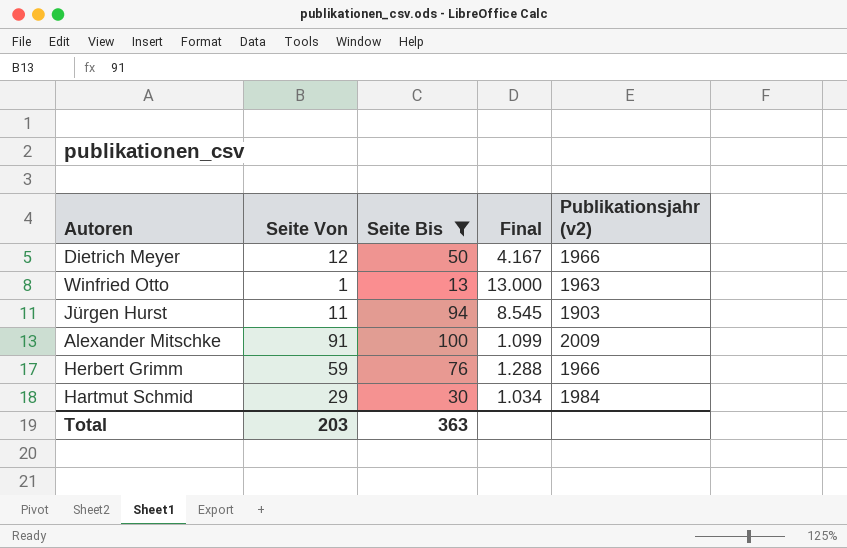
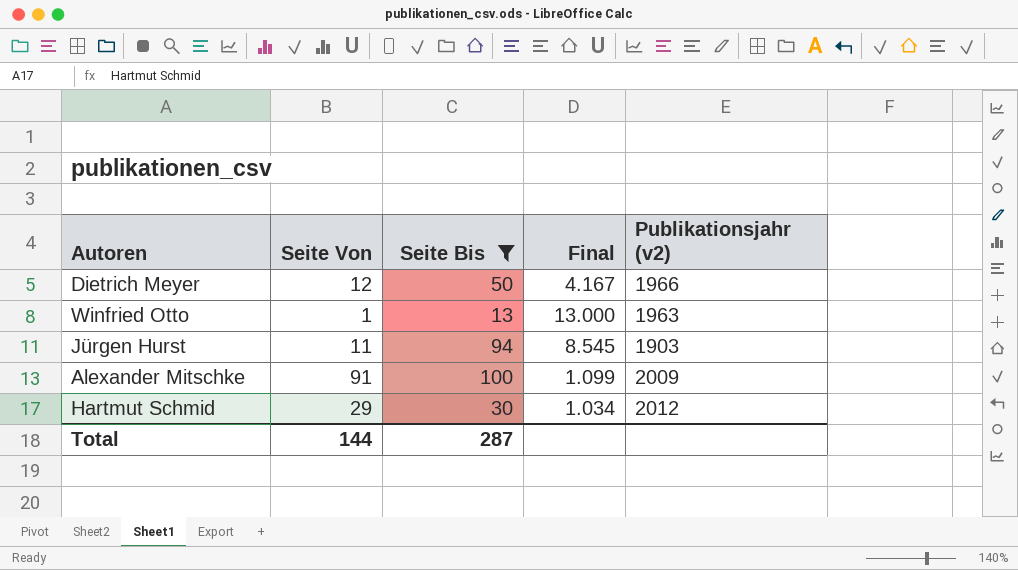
row Herbert Grimm: 59 | 76 | 1.288 | 1966 -> none
Hartmut Schmid | Publikationsjahr (v2): 1984 -> 2012
Total | Seite Von: 203 -> 144
Total | Seite Bis: 363 -> 287

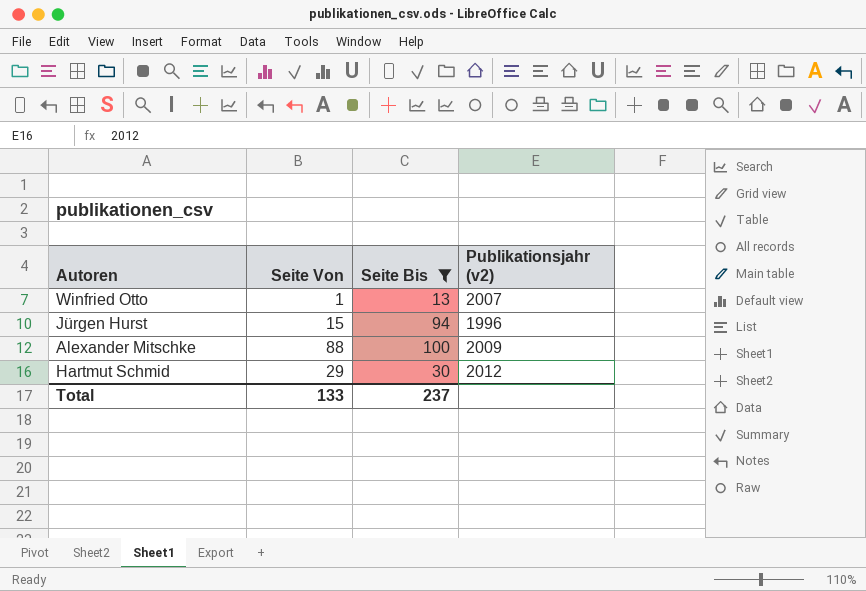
column Final | formula: [Seite Bis] / [Seite Von] -> none
row Dietrich Meyer: 12 | 50 | 4.167 | 1966 -> none
Winfried Otto | Publikationsjahr (v2): 1963 -> 2007
Jürgen Hurst | Seite Von: 11 -> 15
Jürgen Hurst | Publikationsjahr (v2): 1903 -> 1996
Alexander Mitschke | Seite Von: 91 -> 88
Total | Seite Von: 144 -> 133
Total | Seite Bis: 287 -> 237

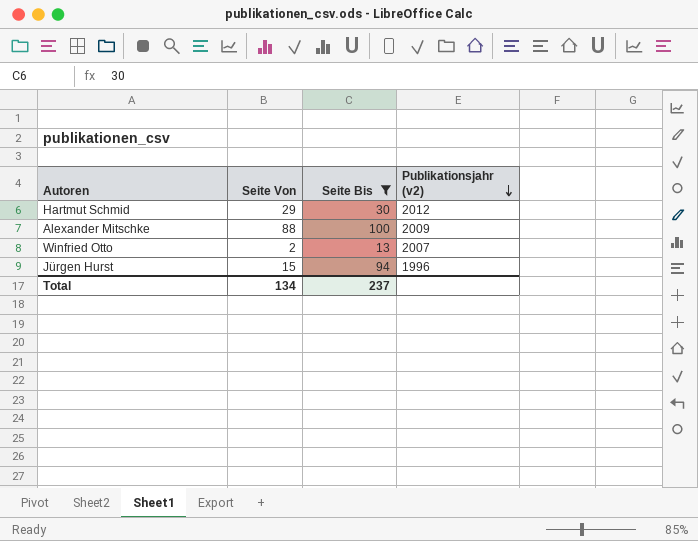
row order: none -> Publikationsjahr (v2) descending
Winfried Otto | Seite Von: 1 -> 2
Total | Seite Von: 133 -> 134

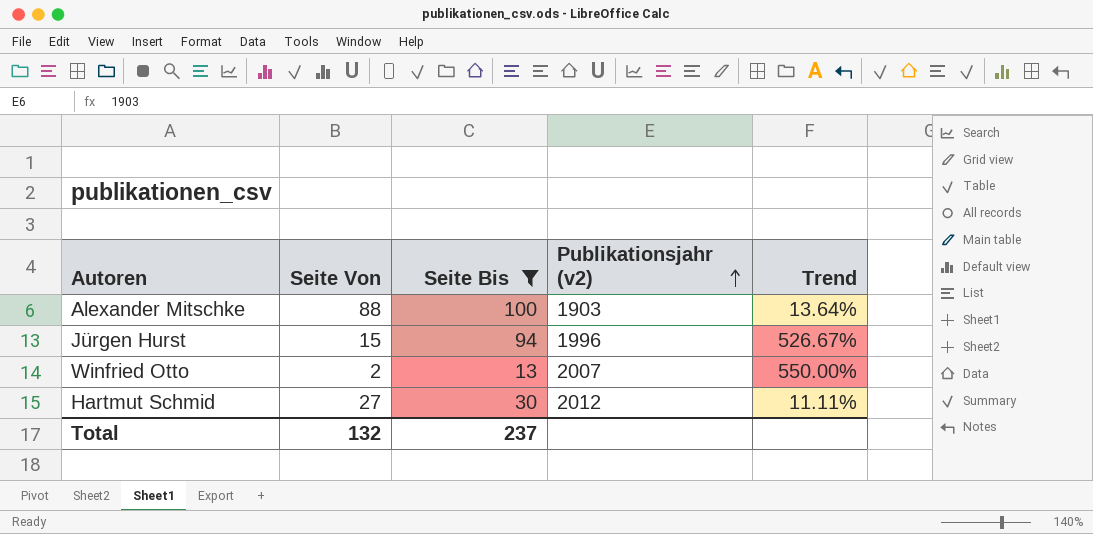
row order: Publikationsjahr (v2) descending -> Publikationsjahr (v2) ascending
column Trend | formula: none -> ([Seite Bis] - [Seite Von]) / [Seite Von]
Alexander Mitschke | Publikationsjahr (v2): 2009 -> 1903
Hartmut Schmid | Seite Von: 29 -> 27
Total | Seite Von: 134 -> 132

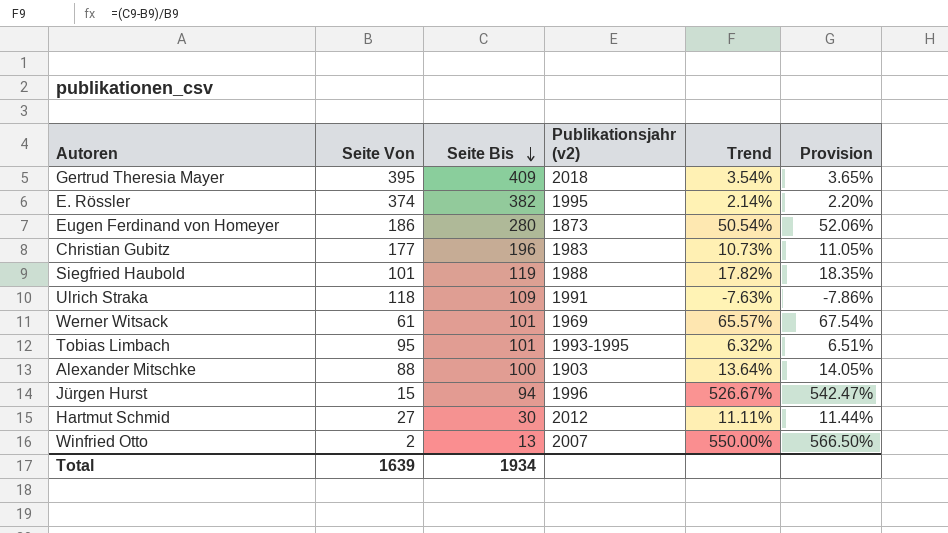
filter: Seite Bis <= 100 -> none
row order: Publikationsjahr (v2) ascending -> Seite Bis descending
column Provision | formula: none -> [Trend] * 1.03
Total | Seite Von: 132 -> 1639
Total | Seite Bis: 237 -> 1934

